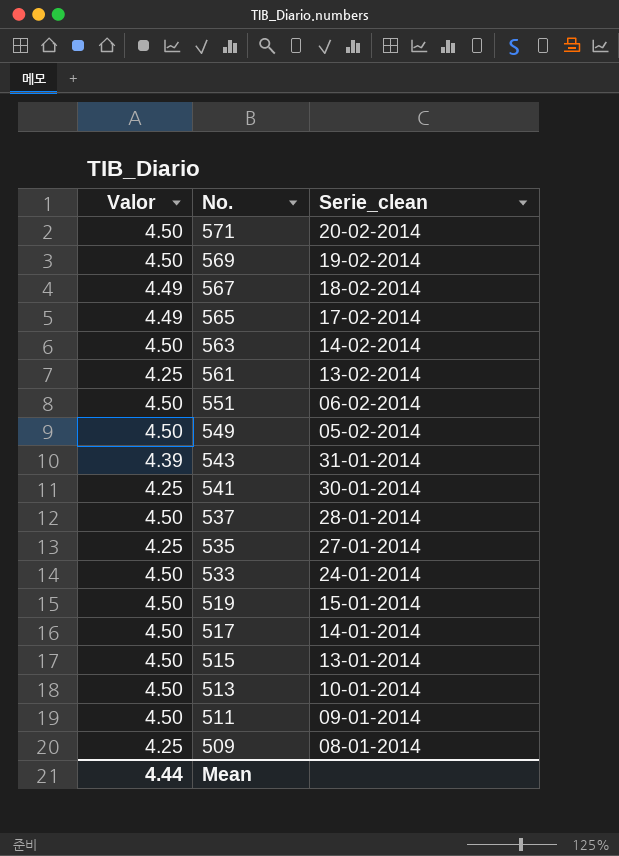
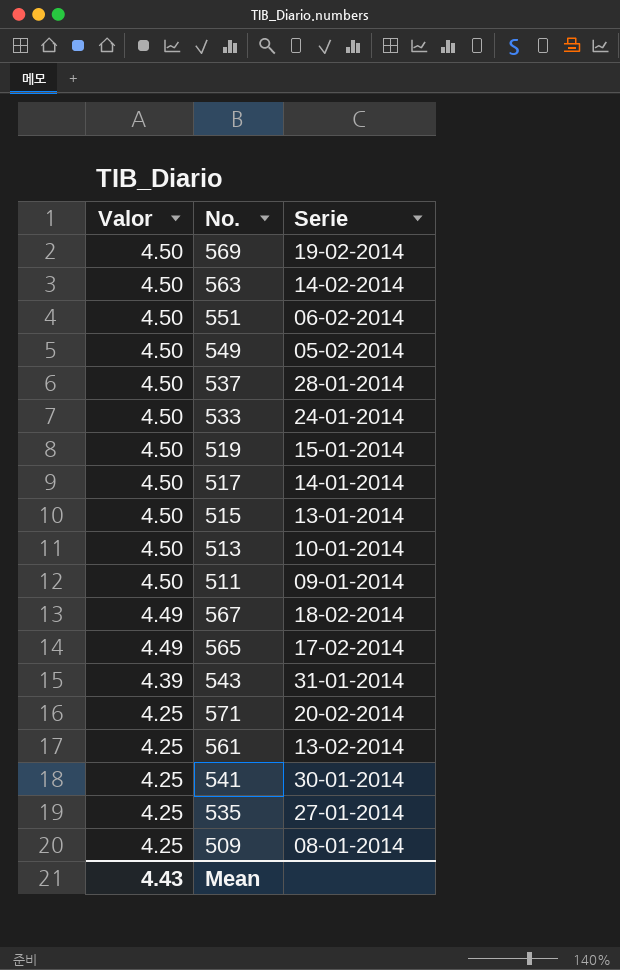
row order: No. descending -> Valor descending
column name: Serie_clean -> Serie
571 | Valor: 4.50 -> 4.25
Mean | Valor: 4.44 -> 4.43

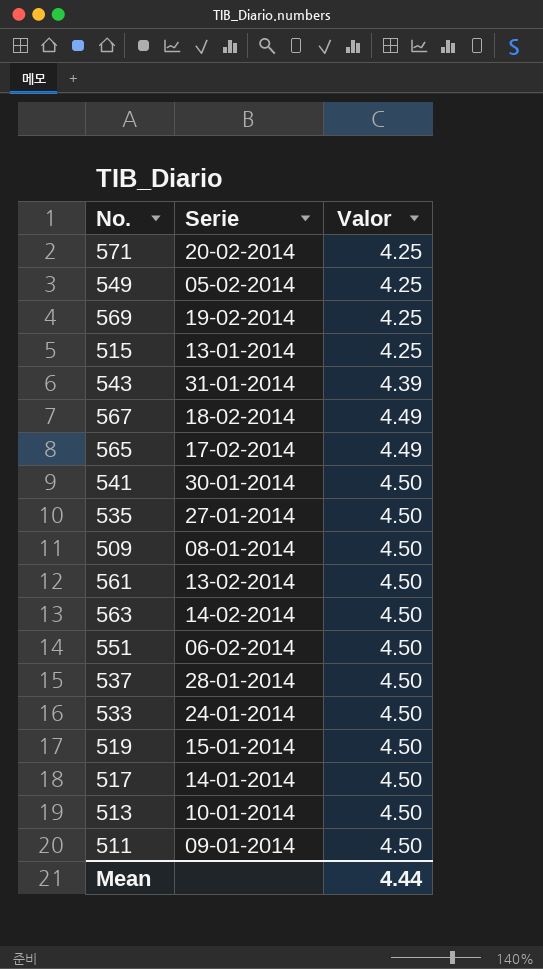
row order: Valor descending -> Valor ascending
column Valor | position: 1 -> 3
549 | Valor: 4.50 -> 4.25
569 | Valor: 4.50 -> 4.25
515 | Valor: 4.50 -> 4.25
541 | Valor: 4.25 -> 4.50
535 | Valor: 4.25 -> 4.50
509 | Valor: 4.25 -> 4.50
561 | Valor: 4.25 -> 4.50
Mean | Valor: 4.43 -> 4.44

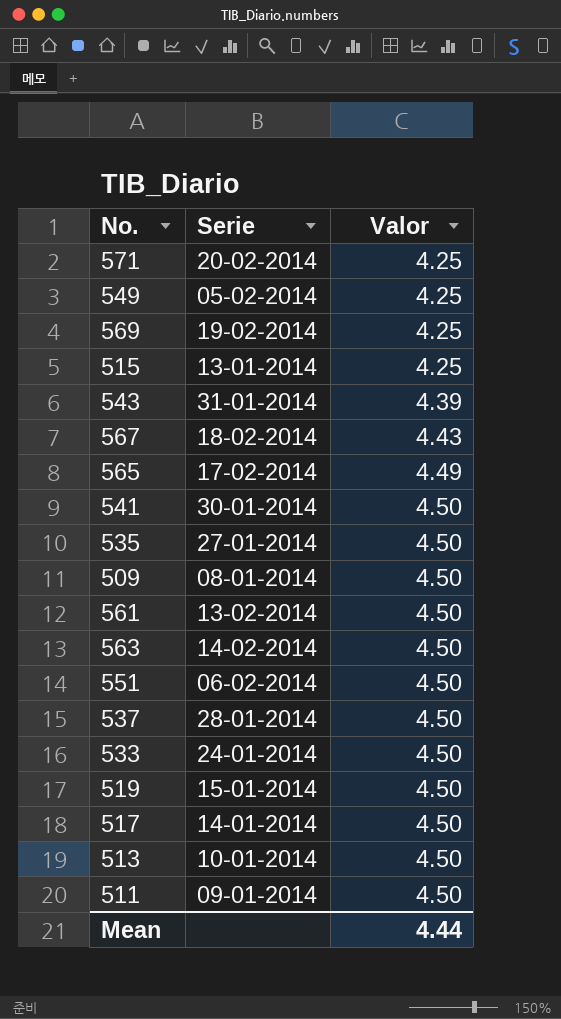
567 | Valor: 4.49 -> 4.43

